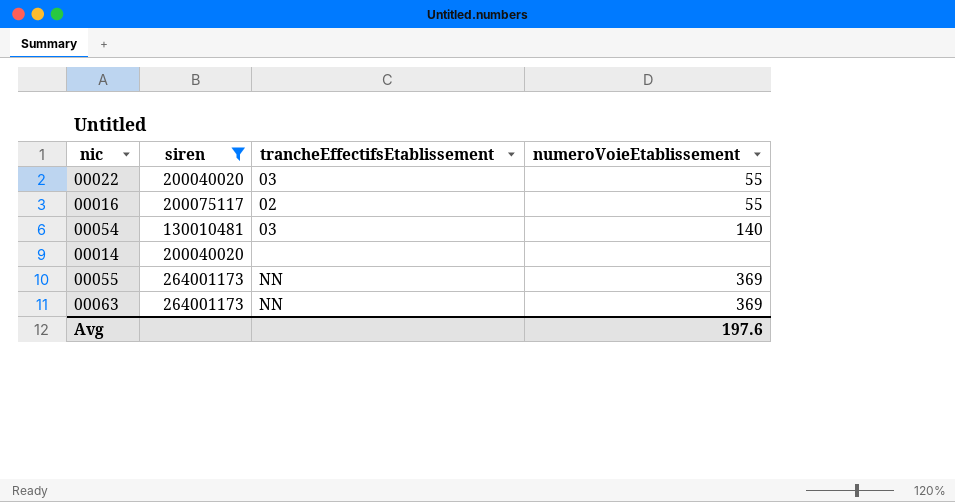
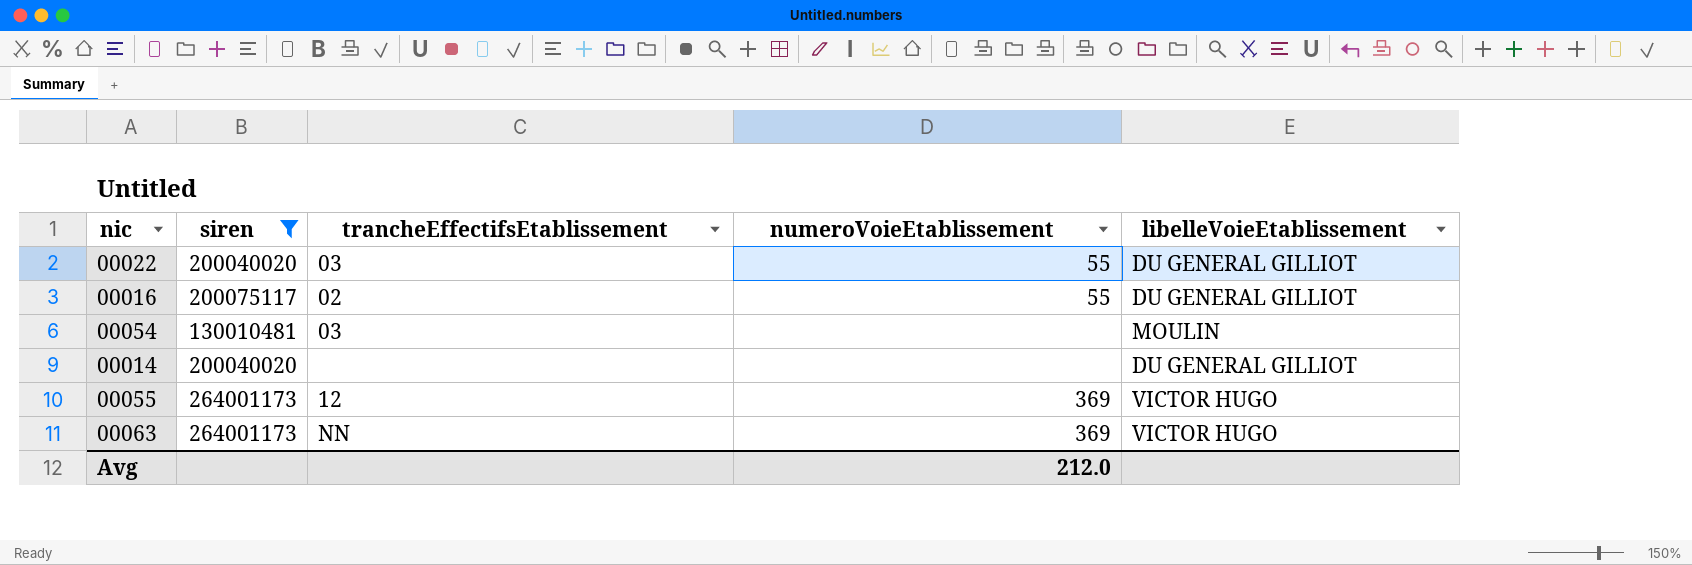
column libelleVoieEtablissement | position: none -> 5
00054 | numeroVoieEtablissement: 140 -> none
00055 | trancheEffectifsEtablissement: NN -> 12
Avg | numeroVoieEtablissement: 197.6 -> 212.0

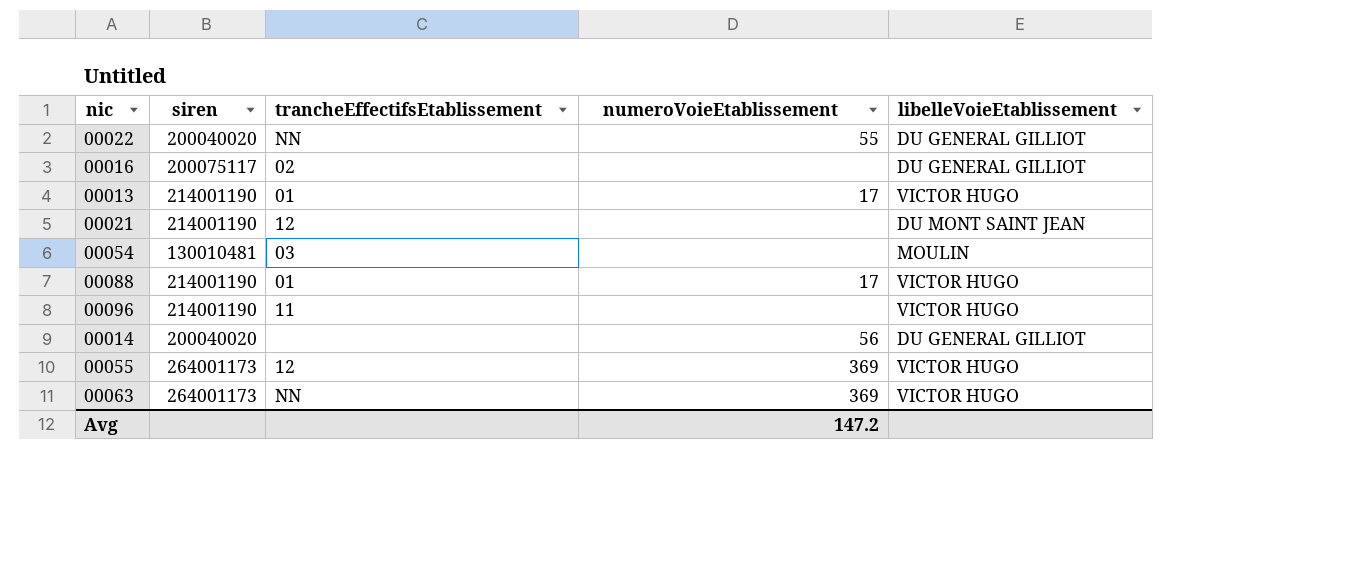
filter: siren != 214001190 -> none
00022 | trancheEffectifsEtablissement: 03 -> NN
00016 | numeroVoieEtablissement: 55 -> none
00014 | numeroVoieEtablissement: none -> 56
Avg | numeroVoieEtablissement: 212.0 -> 147.2

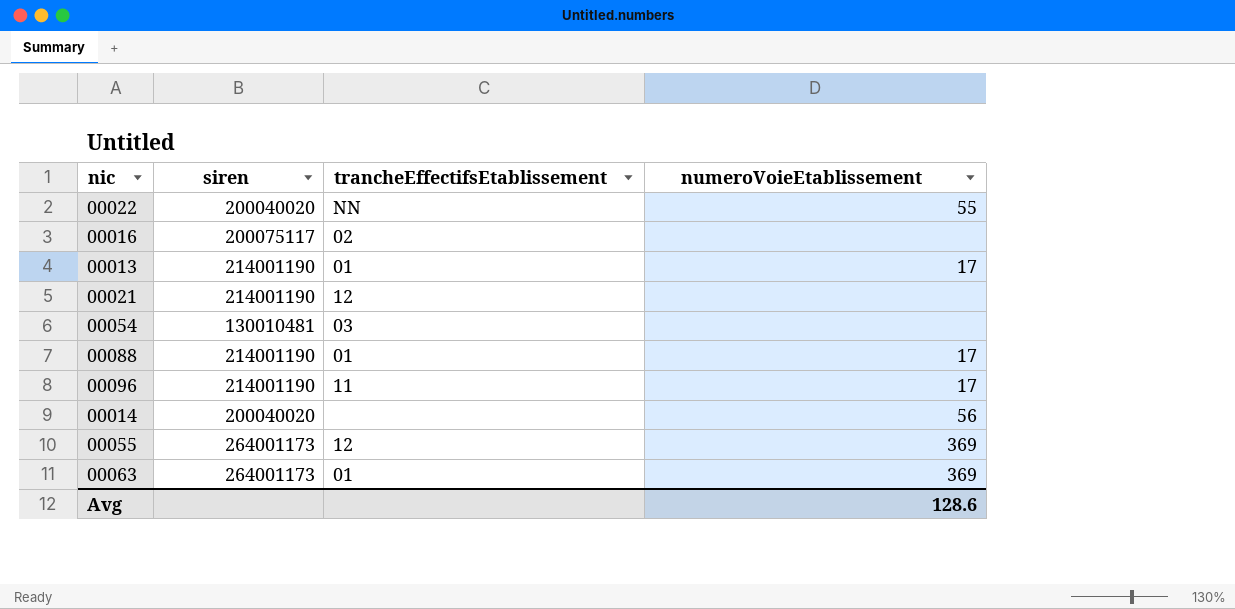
column libelleVoieEtablissement | position: 5 -> none
00096 | numeroVoieEtablissement: none -> 17
00063 | trancheEffectifsEtablissement: NN -> 01
Avg | numeroVoieEtablissement: 147.2 -> 128.6

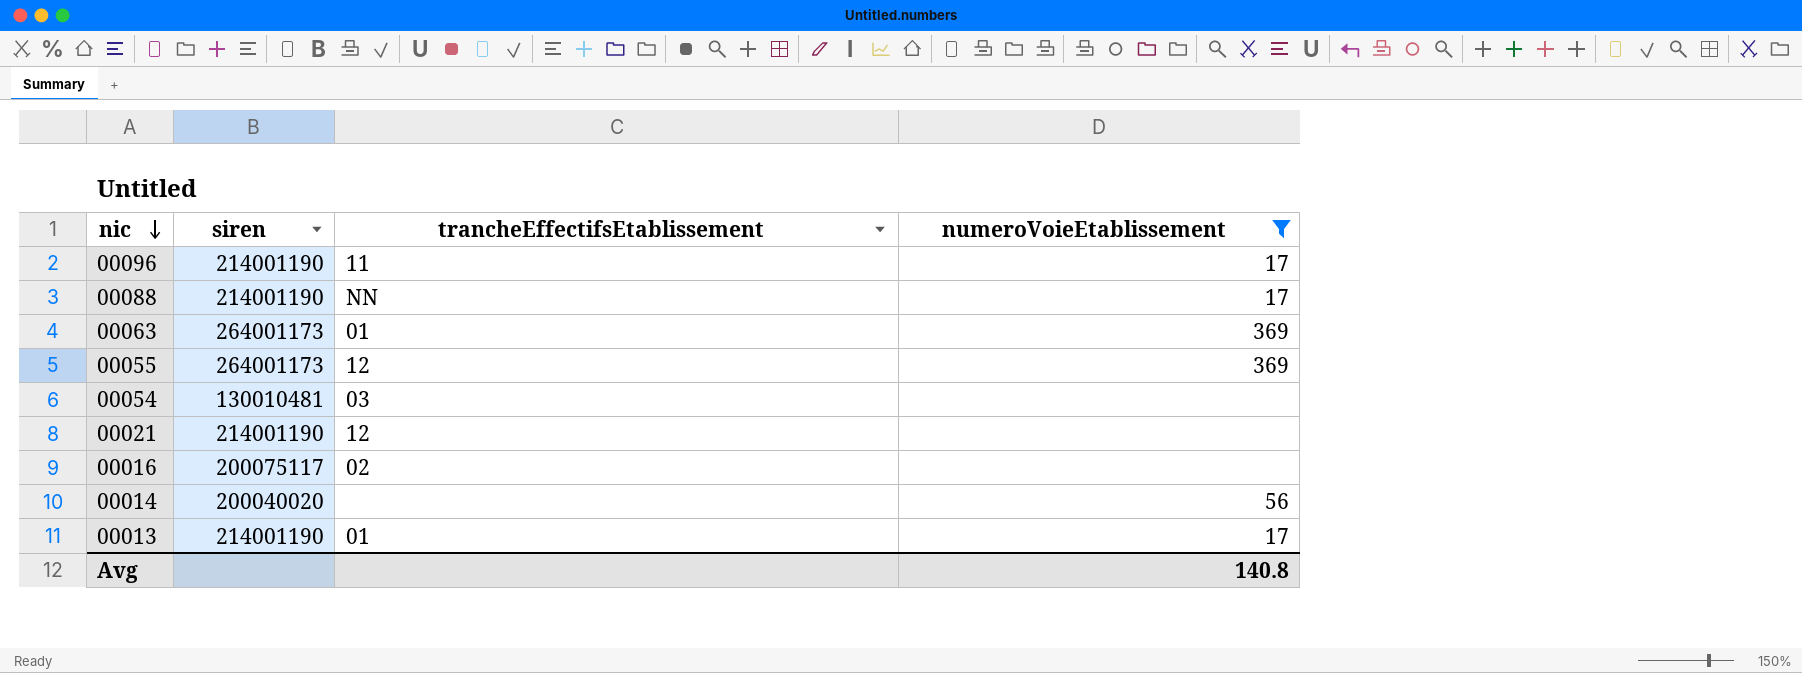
filter: none -> numeroVoieEtablissement != 55
row order: none -> nic descending
00088 | trancheEffectifsEtablissement: 01 -> NN
Avg | numeroVoieEtablissement: 128.6 -> 140.8

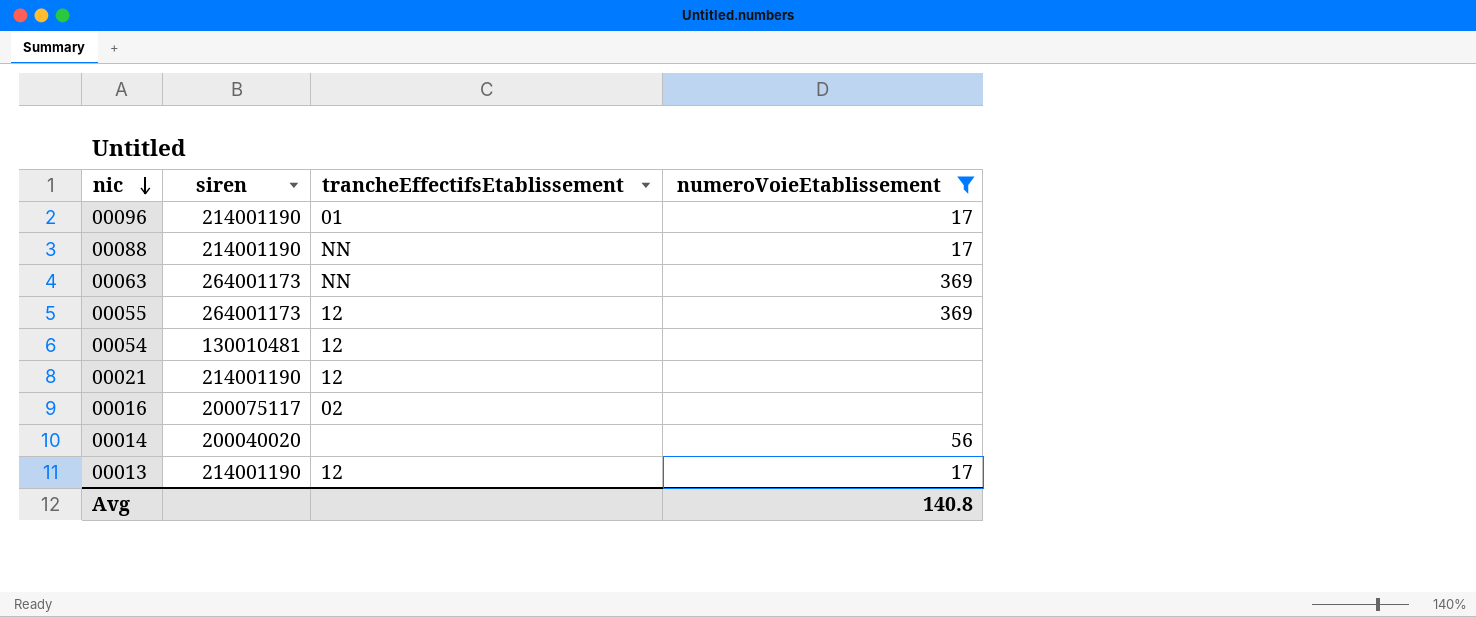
00096 | trancheEffectifsEtablissement: 11 -> 01
00063 | trancheEffectifsEtablissement: 01 -> NN
00054 | trancheEffectifsEtablissement: 03 -> 12
00013 | trancheEffectifsEtablissement: 01 -> 12

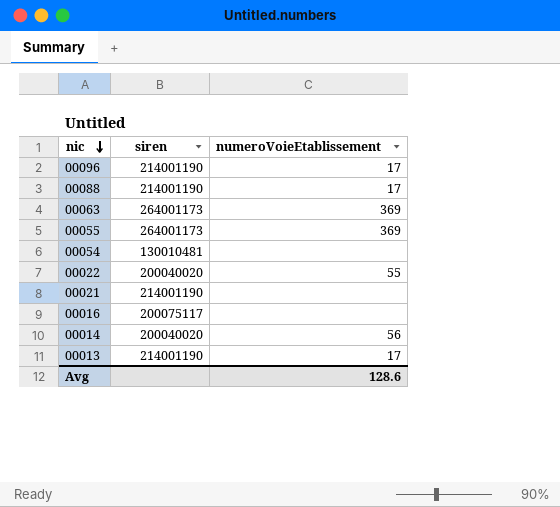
filter: numeroVoieEtablissement != 55 -> none
column trancheEffectifsEtablissement | position: 3 -> none
Avg | numeroVoieEtablissement: 140.8 -> 128.6

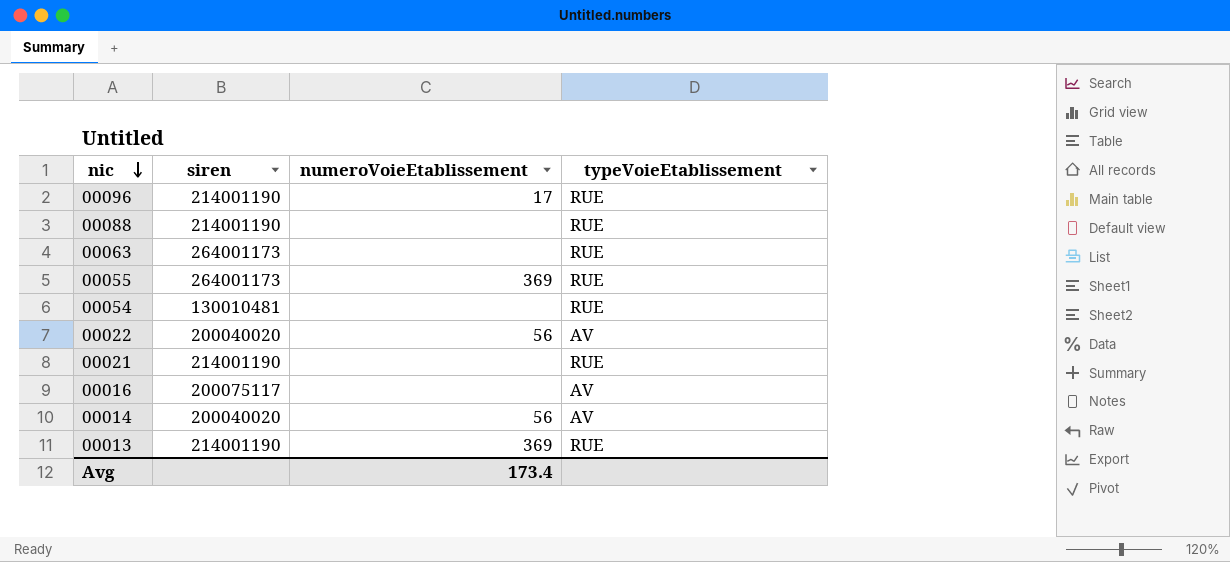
column typeVoieEtablissement | position: none -> 4
00088 | numeroVoieEtablissement: 17 -> none
00063 | numeroVoieEtablissement: 369 -> none
00022 | numeroVoieEtablissement: 55 -> 56
00013 | numeroVoieEtablissement: 17 -> 369
Avg | numeroVoieEtablissement: 128.6 -> 173.4

